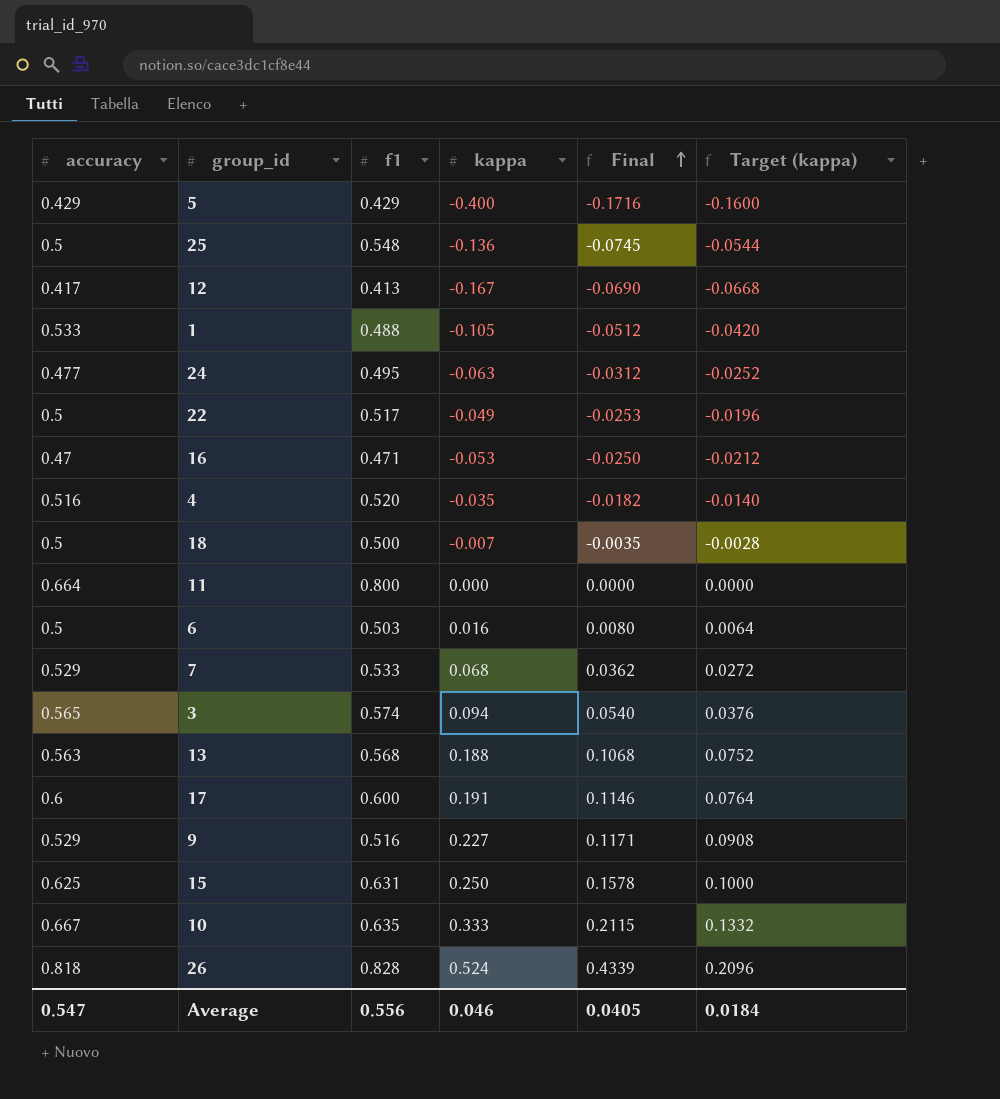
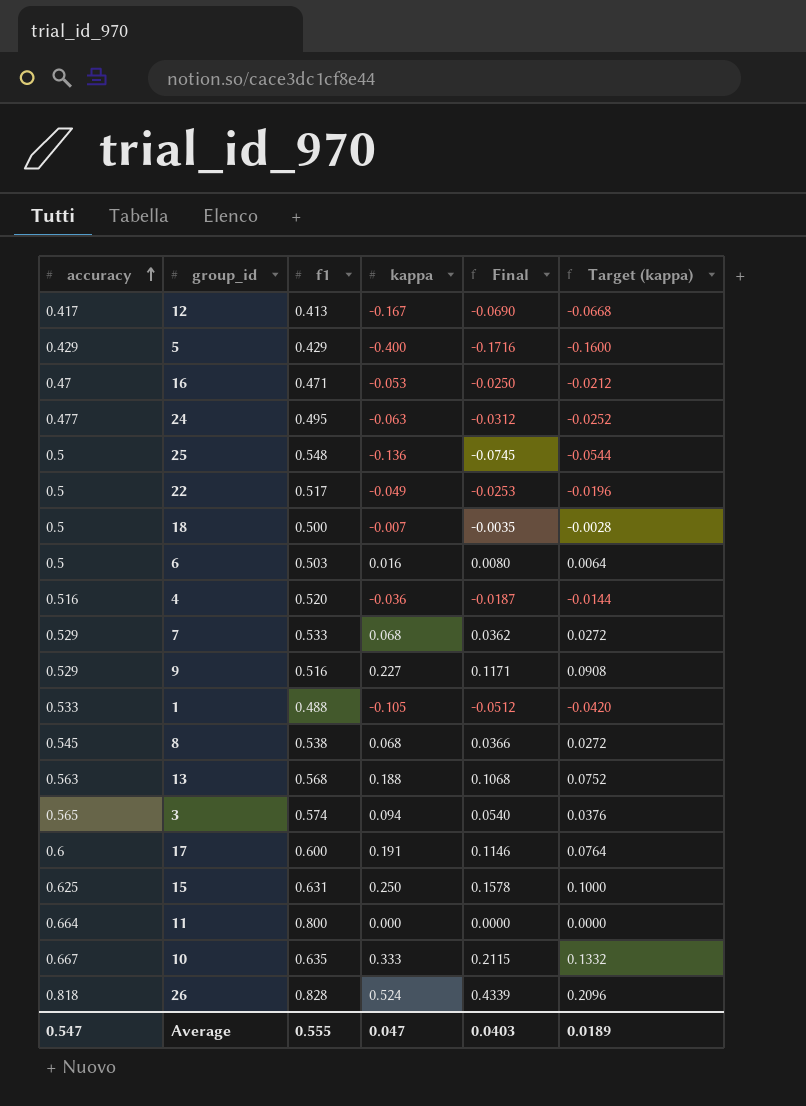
row order: Final ascending -> accuracy ascending
4 | kappa: -0.035 -> -0.036
4 | Final: -0.0182 -> -0.0187
4 | Target (kappa): -0.0140 -> -0.0144
row 8: none -> 0.545 | 0.538 | 0.068 | 0.0366 | 0.0272
Average | f1: 0.556 -> 0.555
Average | kappa: 0.046 -> 0.047
Average | Final: 0.0405 -> 0.0403
Average | Target (kappa): 0.0184 -> 0.0189

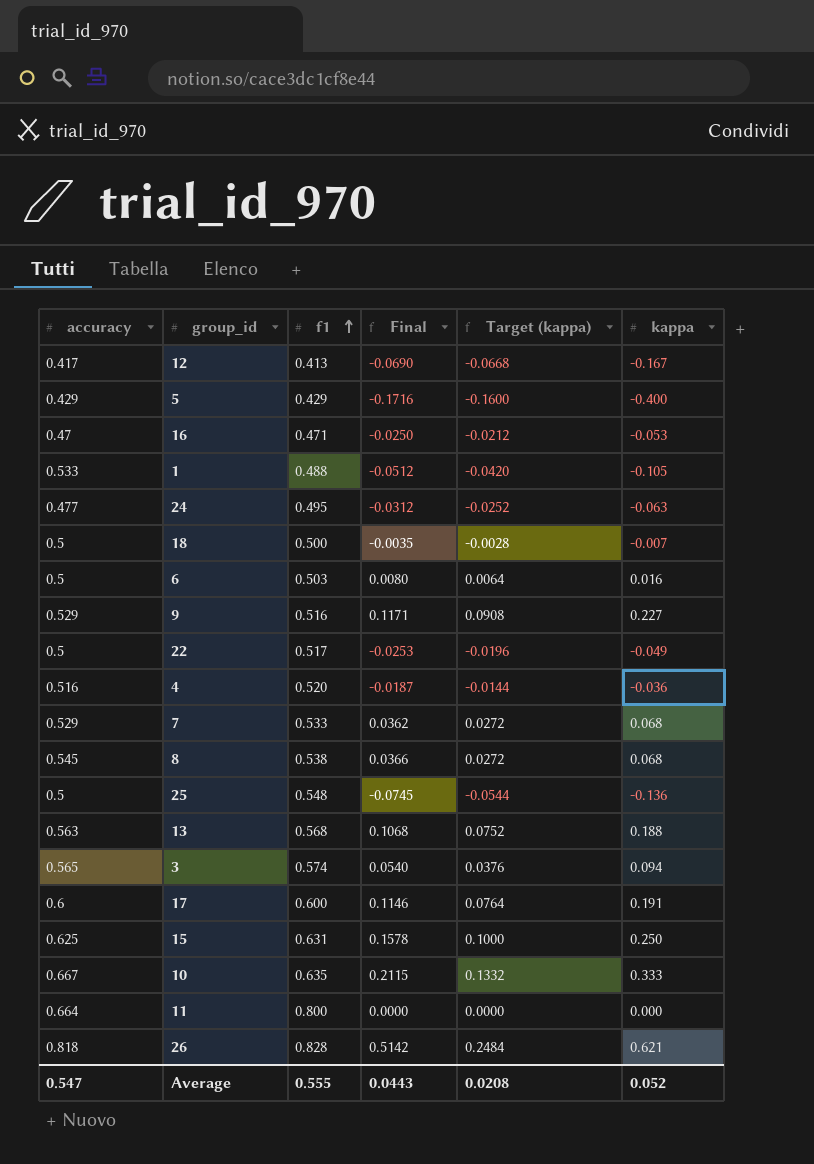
row order: accuracy ascending -> f1 ascending
column kappa | position: 4 -> 6
26 | Final: 0.4339 -> 0.5142
26 | Target (kappa): 0.2096 -> 0.2484
26 | kappa: 0.524 -> 0.621
Average | Final: 0.0403 -> 0.0443
Average | Target (kappa): 0.0189 -> 0.0208
Average | kappa: 0.047 -> 0.052

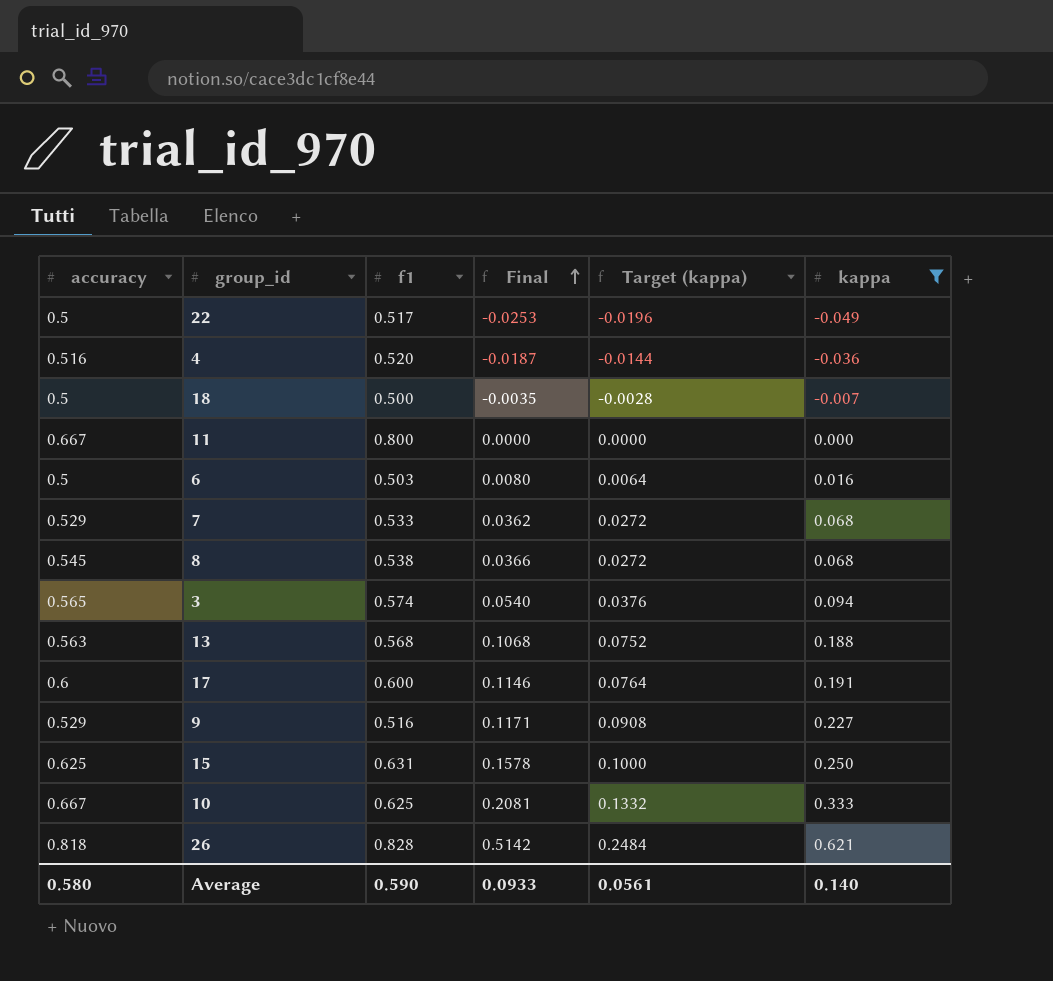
filter: none -> kappa >= -0.049
row order: f1 ascending -> Final ascending
11 | accuracy: 0.664 -> 0.667
10 | f1: 0.635 -> 0.625
10 | Final: 0.2115 -> 0.2081
Average | accuracy: 0.547 -> 0.580
Average | f1: 0.555 -> 0.590
Average | Final: 0.0443 -> 0.0933
Average | Target (kappa): 0.0208 -> 0.0561
Average | kappa: 0.052 -> 0.140

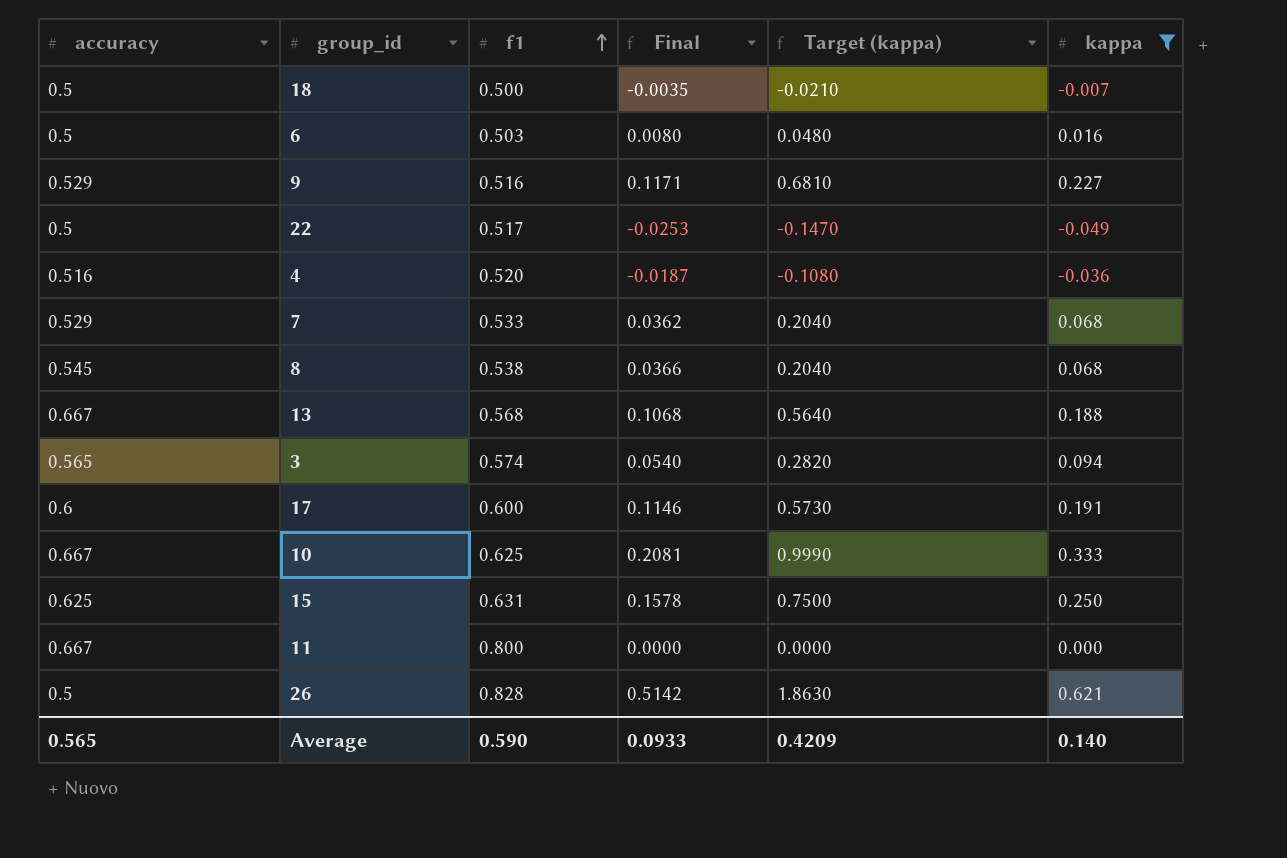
row order: Final ascending -> f1 ascending
column Target (kappa) | formula: [kappa] * 0.4 -> [kappa] * 3
13 | accuracy: 0.563 -> 0.667
26 | accuracy: 0.818 -> 0.5
Average | accuracy: 0.580 -> 0.565
Average | Target (kappa): 0.0561 -> 0.4209

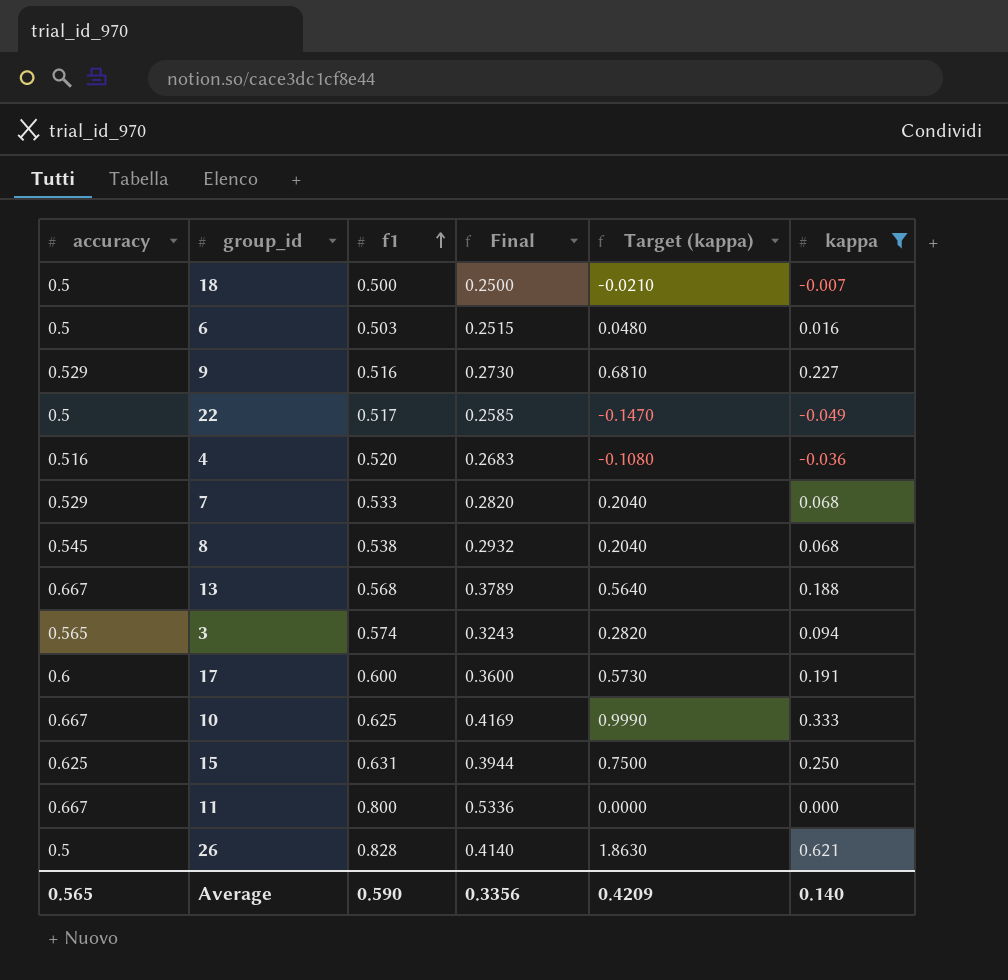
column Final | formula: [f1] * [kappa] -> [accuracy] * [f1]
Average | Final: 0.0933 -> 0.3356

